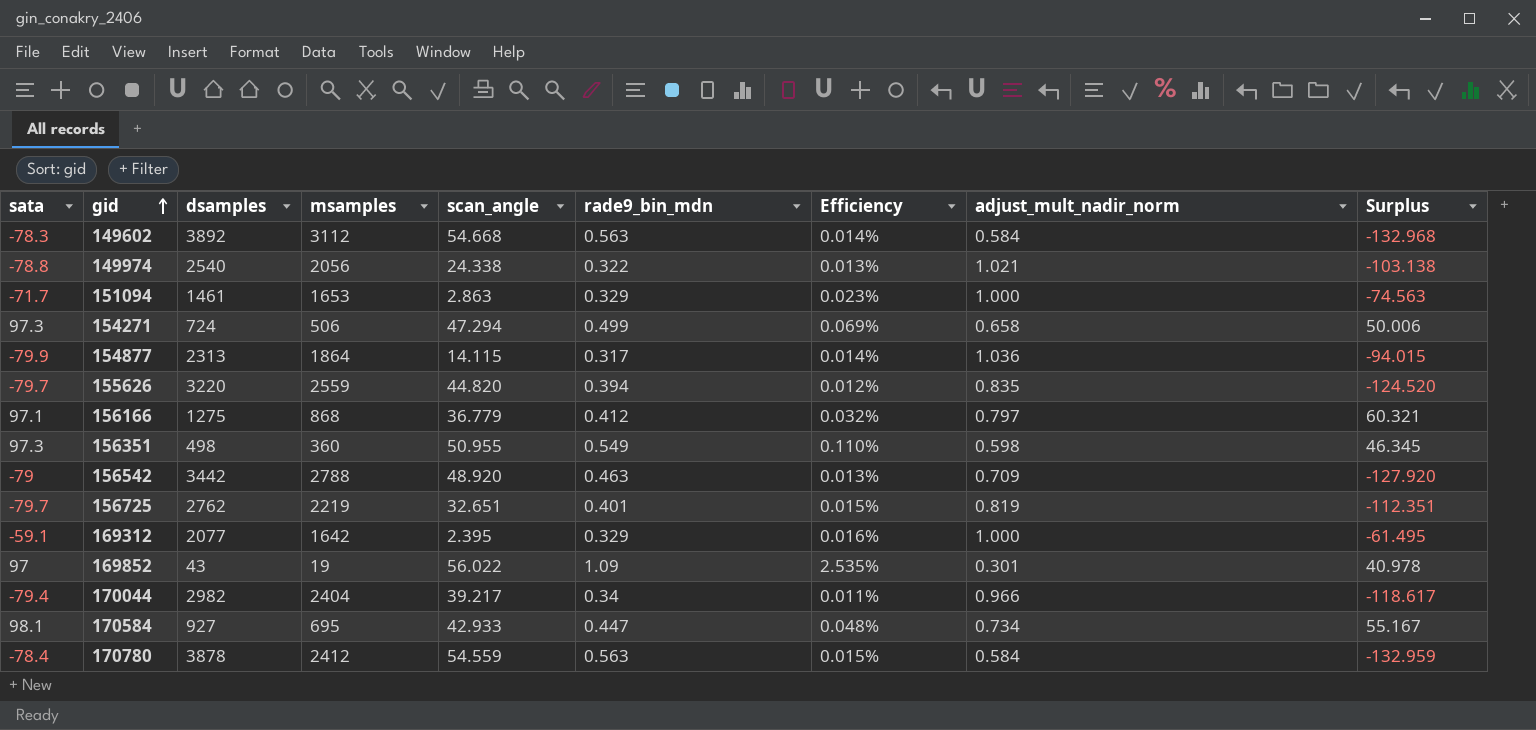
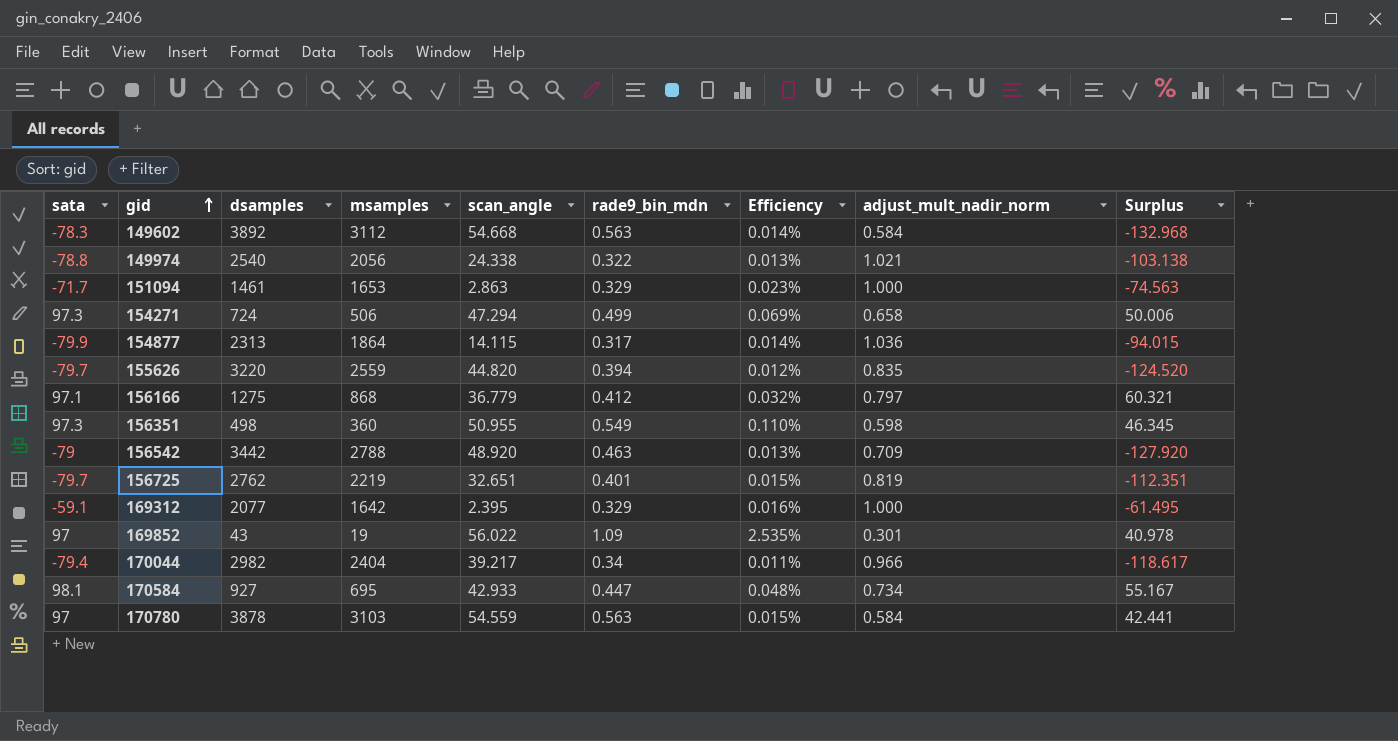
170780 | sata: -78.4 -> 97
170780 | msamples: 2412 -> 3103
170780 | Surplus: -132.959 -> 42.441

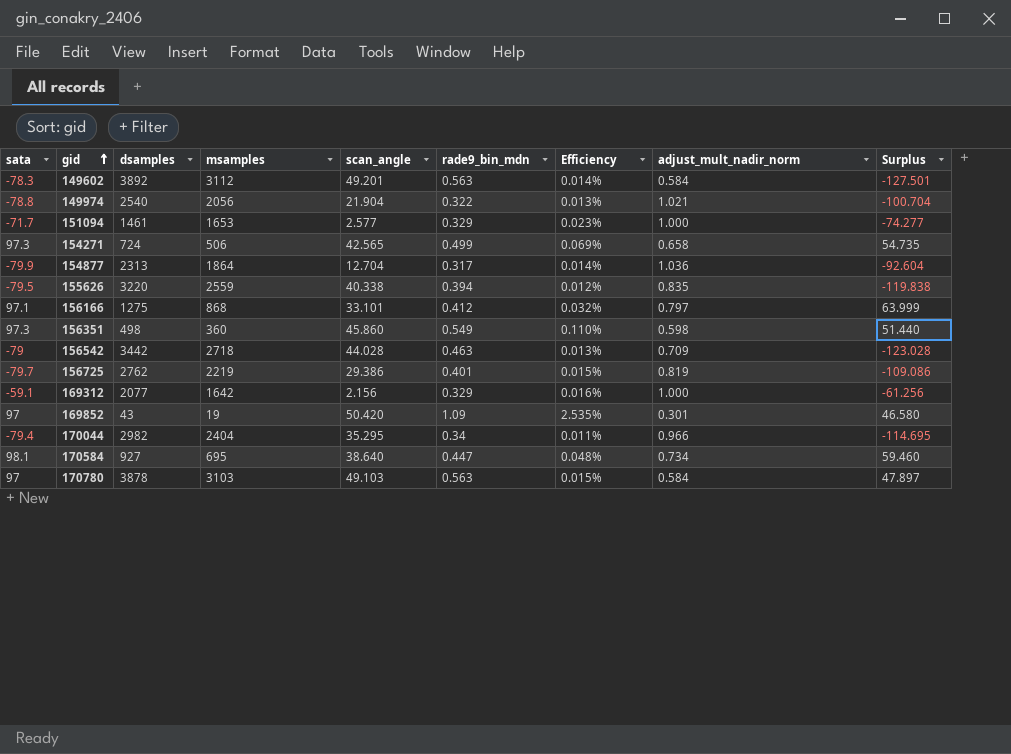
149602 | scan_angle: 54.668 -> 49.201
149602 | Surplus: -132.968 -> -127.501
149974 | scan_angle: 24.338 -> 21.904
149974 | Surplus: -103.138 -> -100.704
151094 | scan_angle: 2.863 -> 2.577
151094 | Surplus: -74.563 -> -74.277
154271 | scan_angle: 47.294 -> 42.565
154271 | Surplus: 50.006 -> 54.735
154877 | scan_angle: 14.115 -> 12.704
154877 | Surplus: -94.015 -> -92.604
155626 | sata: -79.7 -> -79.5
155626 | scan_angle: 44.820 -> 40.338
155626 | Surplus: -124.520 -> -119.838
156166 | scan_angle: 36.779 -> 33.101
156166 | Surplus: 60.321 -> 63.999
156351 | scan_angle: 50.955 -> 45.860
156351 | Surplus: 46.345 -> 51.440
156542 | msamples: 2788 -> 2718
156542 | scan_angle: 48.920 -> 44.028
156542 | Surplus: -127.920 -> -123.028
156725 | scan_angle: 32.651 -> 29.386
156725 | Surplus: -112.351 -> -109.086
169312 | scan_angle: 2.395 -> 2.156
169312 | Surplus: -61.495 -> -61.256
169852 | scan_angle: 56.022 -> 50.420
169852 | Surplus: 40.978 -> 46.580
170044 | scan_angle: 39.217 -> 35.295
170044 | Surplus: -118.617 -> -114.695
170584 | scan_angle: 42.933 -> 38.640
170584 | Surplus: 55.167 -> 59.460
170780 | scan_angle: 54.559 -> 49.103
170780 | Surplus: 42.441 -> 47.897

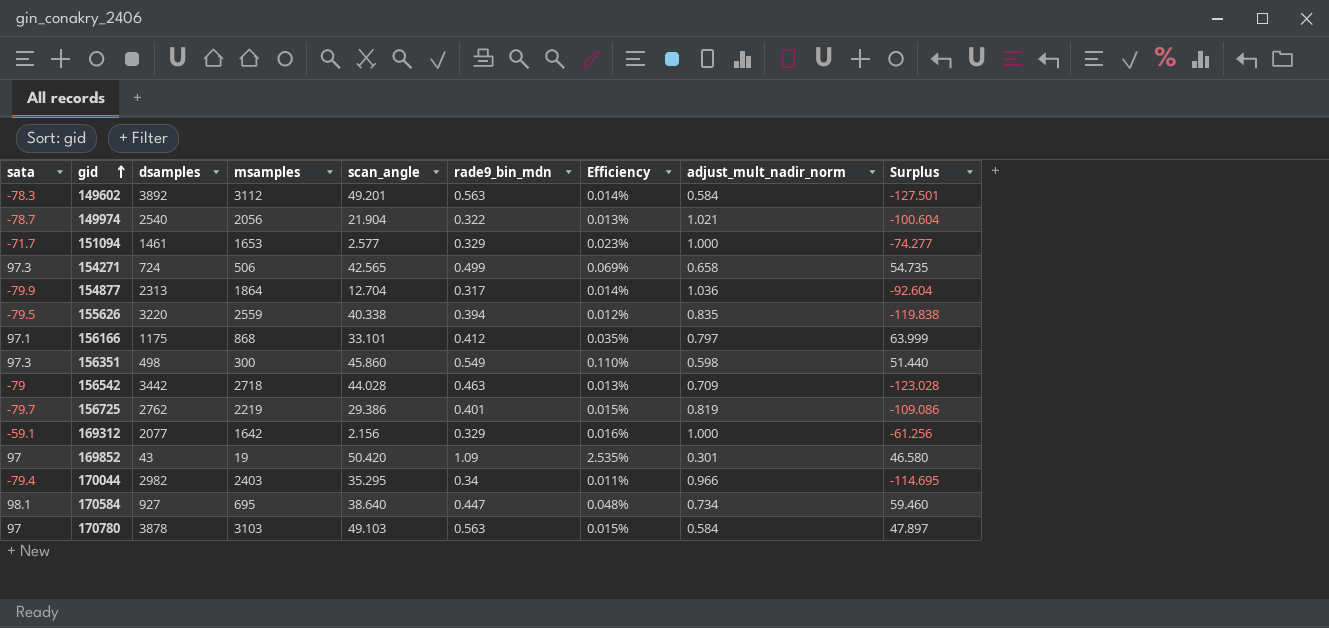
149974 | sata: -78.8 -> -78.7
149974 | Surplus: -100.704 -> -100.604
156166 | dsamples: 1275 -> 1175
156166 | Efficiency: 0.032% -> 0.035%
156351 | msamples: 360 -> 300
170044 | msamples: 2404 -> 2403

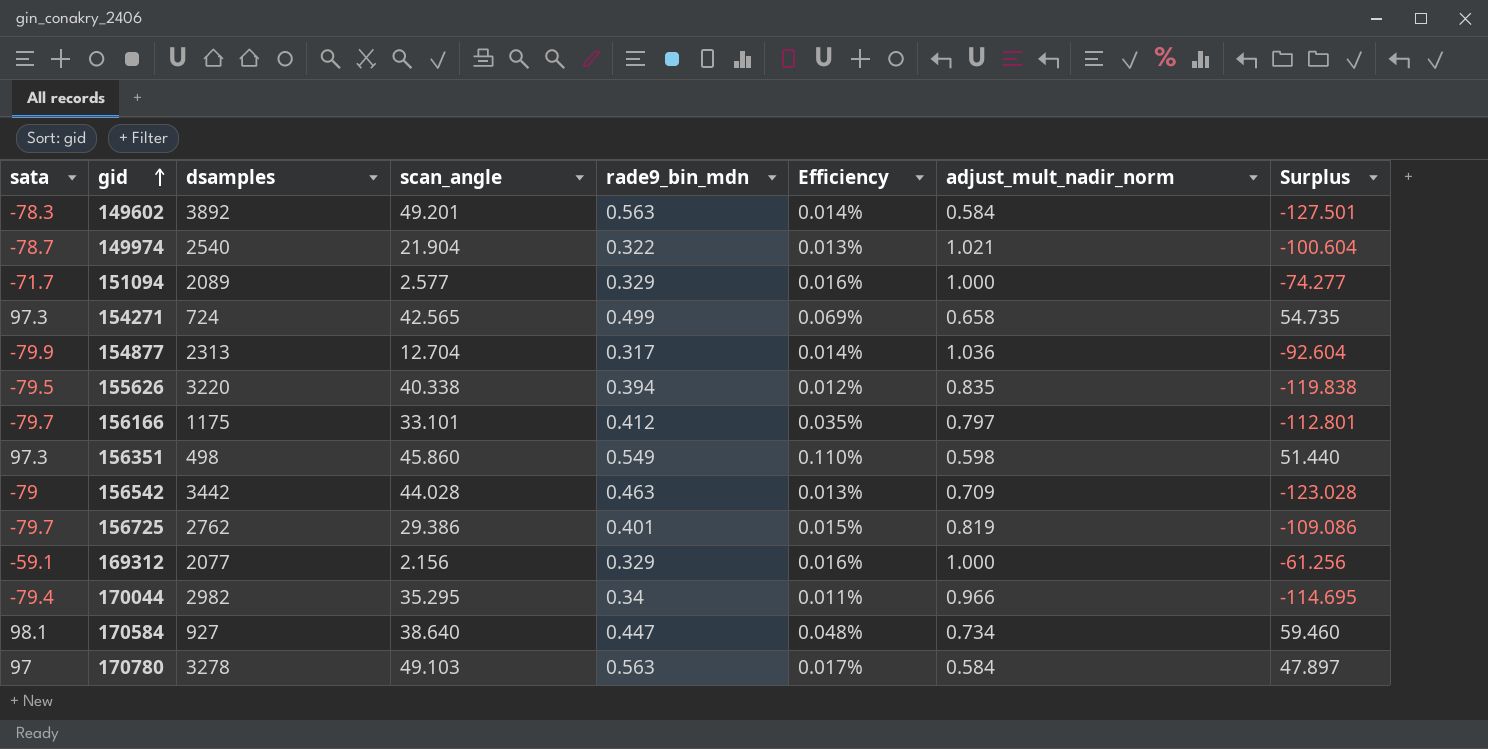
column msamples | position: 4 -> none
row 169852: 97 | 43 | 19 | 50.420 | 1.09 | 2.535% | 0.301 | 46.580 -> none
151094 | dsamples: 1461 -> 2089
151094 | Efficiency: 0.023% -> 0.016%
156166 | sata: 97.1 -> -79.7
156166 | Surplus: 63.999 -> -112.801
170780 | dsamples: 3878 -> 3278
170780 | Efficiency: 0.015% -> 0.017%

